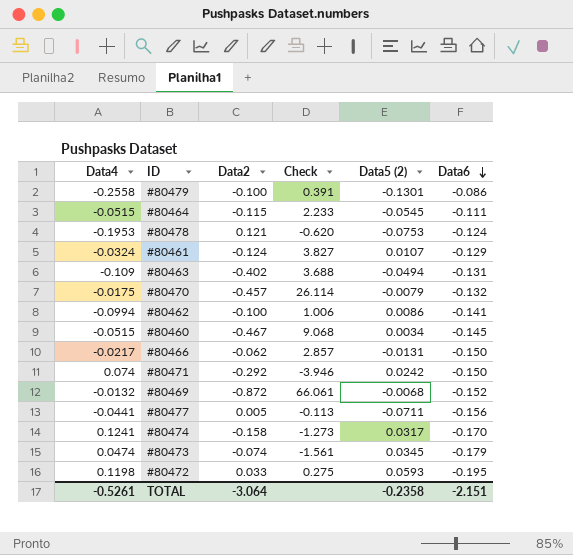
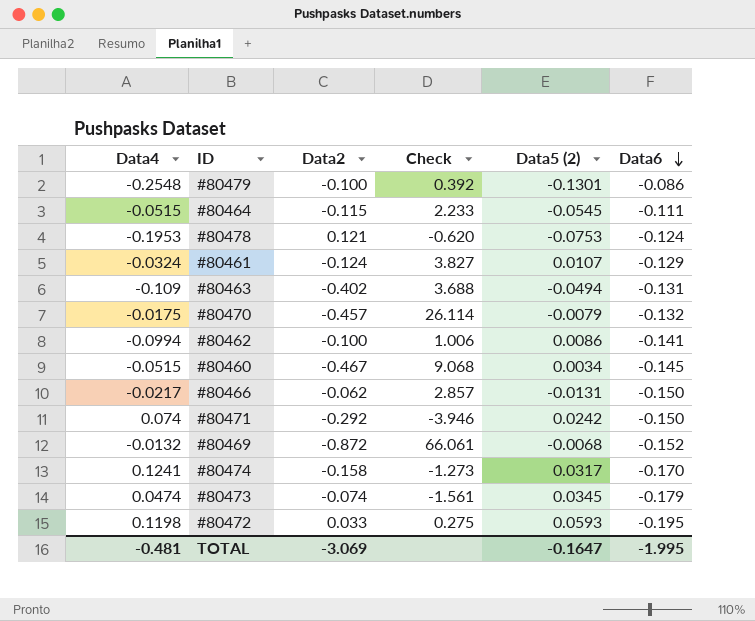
row #80477: -0.0441 | 0.005 | -0.113 | -0.0711 | -0.156 -> none
#80479 | Data4: -0.2558 -> -0.2548
#80479 | Check: 0.391 -> 0.392
TOTAL | Data4: -0.5261 -> -0.481
TOTAL | Data2: -3.064 -> -3.069
TOTAL | Data5 (2): -0.2358 -> -0.1647
TOTAL | Data6: -2.151 -> -1.995

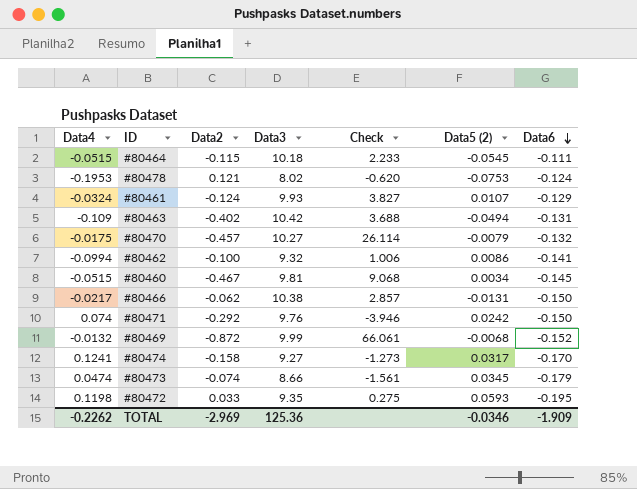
column Data3 | position: none -> 4
row #80479: -0.2548 | -0.100 | 0.392 | -0.1301 | -0.086 -> none
TOTAL | Data4: -0.481 -> -0.2262
TOTAL | Data2: -3.069 -> -2.969
TOTAL | Data5 (2): -0.1647 -> -0.0346
TOTAL | Data6: -1.995 -> -1.909

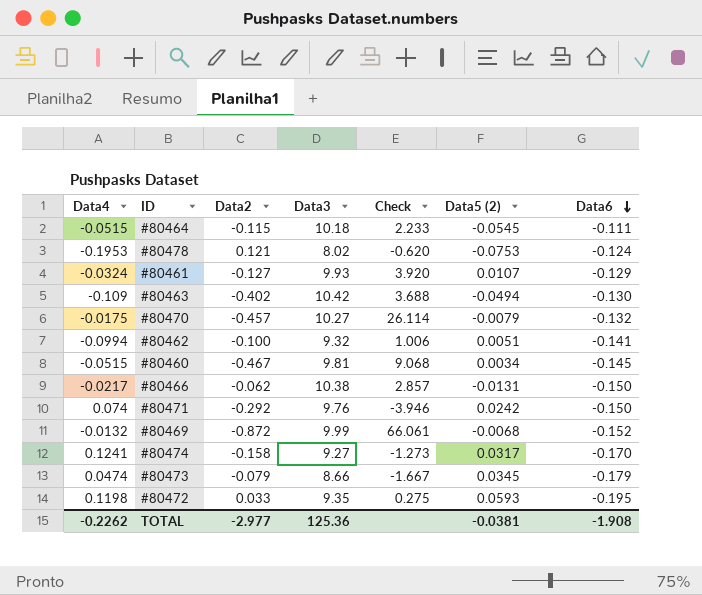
#80461 | Data2: -0.124 -> -0.127
#80461 | Check: 3.827 -> 3.920
#80463 | Data6: -0.131 -> -0.130
#80462 | Data5 (2): 0.0086 -> 0.0051
#80473 | Data2: -0.074 -> -0.079
#80473 | Check: -1.561 -> -1.667
TOTAL | Data2: -2.969 -> -2.977
TOTAL | Data5 (2): -0.0346 -> -0.0381
TOTAL | Data6: -1.909 -> -1.908

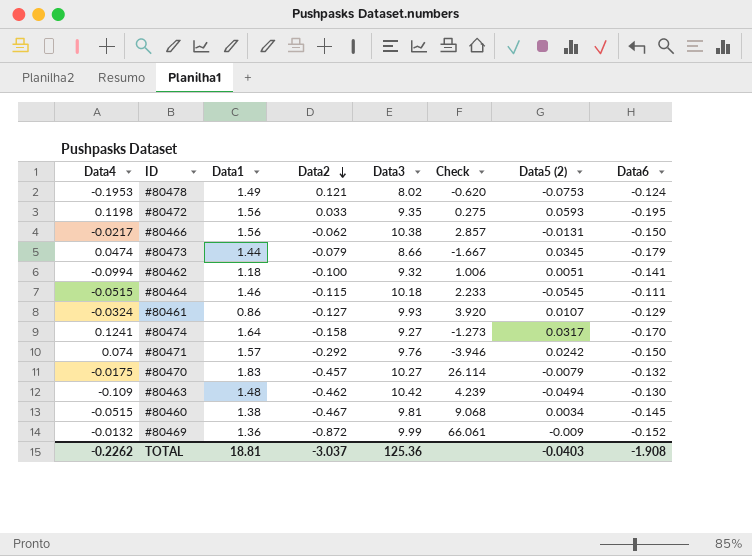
row order: Data6 descending -> Data2 descending
column Data1 | position: none -> 3
#80463 | Data2: -0.402 -> -0.462
#80463 | Check: 3.688 -> 4.239
#80469 | Data5 (2): -0.0068 -> -0.009
TOTAL | Data2: -2.977 -> -3.037
TOTAL | Data5 (2): -0.0381 -> -0.0403

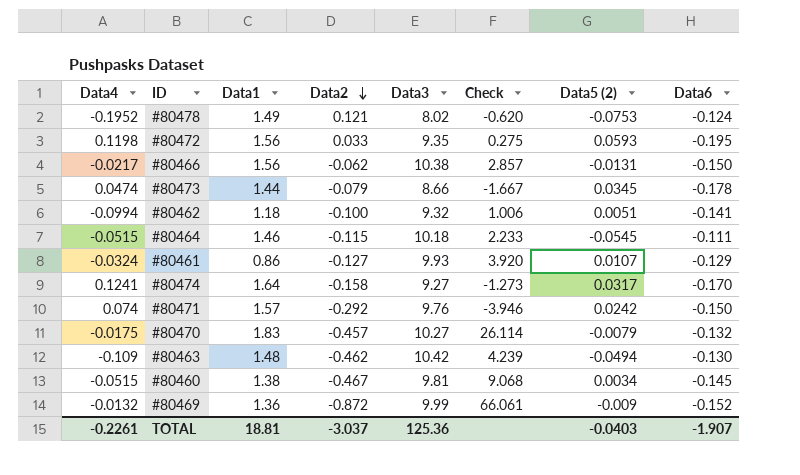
#80478 | Data4: -0.1953 -> -0.1952
#80473 | Data6: -0.179 -> -0.178
TOTAL | Data4: -0.2262 -> -0.2261
TOTAL | Data6: -1.908 -> -1.907

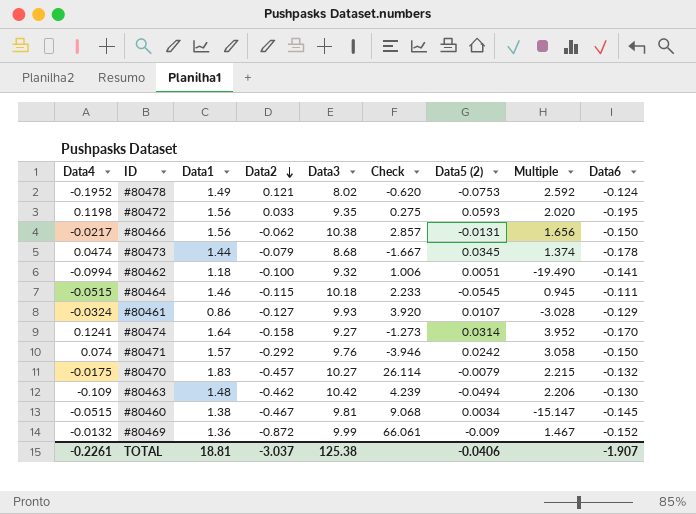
column Multiple | formula: none -> [Data4] / [Data5 (2)]
#80473 | Data3: 8.66 -> 8.68
#80474 | Data5 (2): 0.0317 -> 0.0314
TOTAL | Data3: 125.36 -> 125.38
TOTAL | Data5 (2): -0.0403 -> -0.0406

